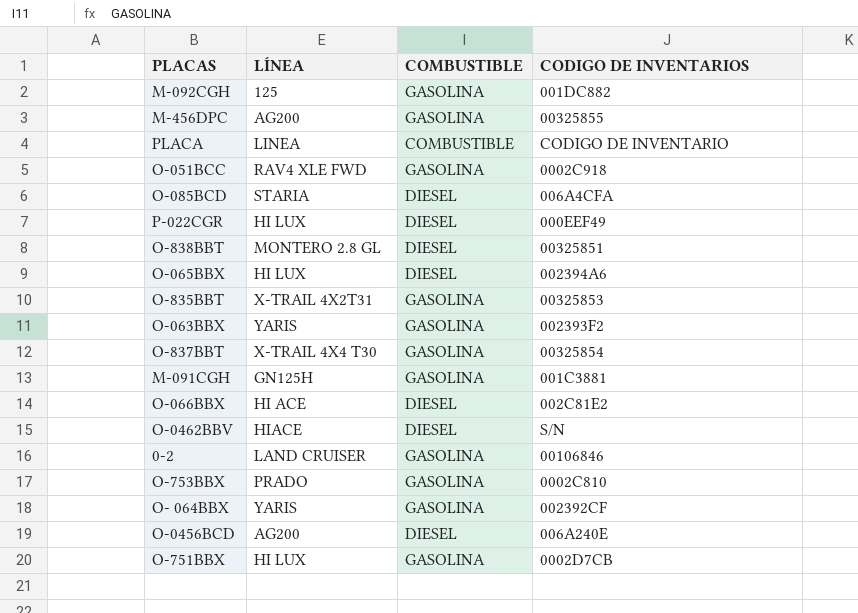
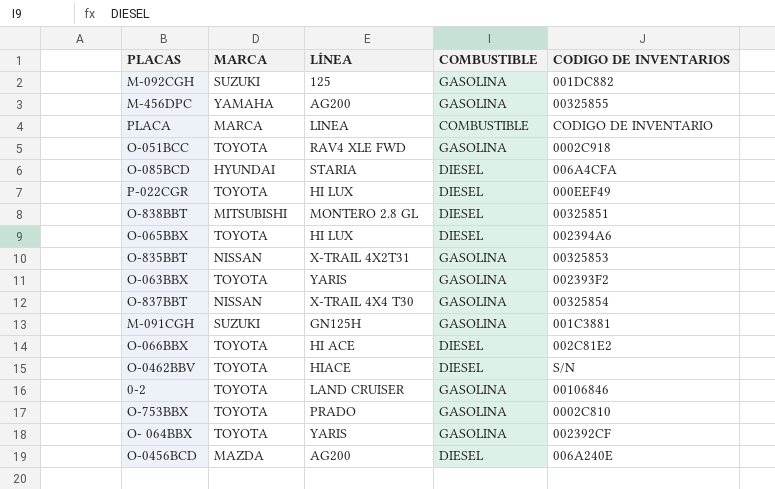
column MARCA | position: none -> 2
row O-751BBX: HI LUX | GASOLINA | 0002D7CB -> none

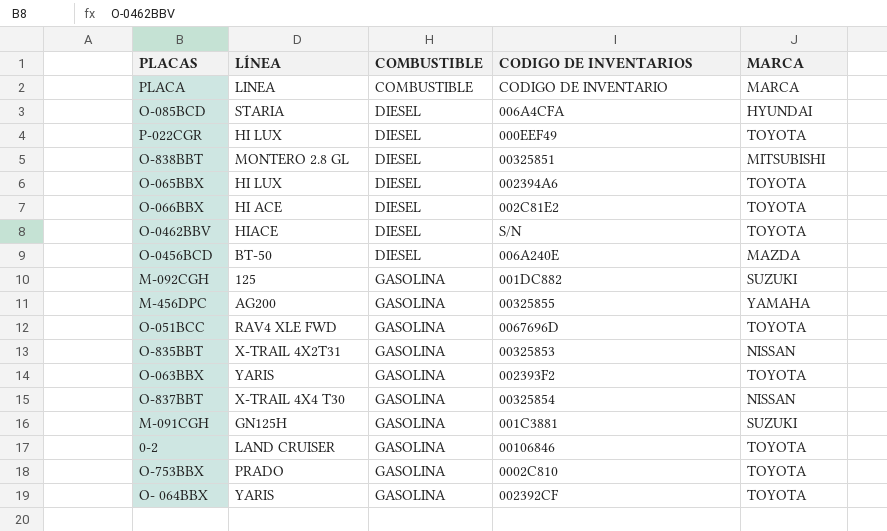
row order: none -> COMBUSTIBLE ascending
column MARCA | position: 2 -> 5
O-0456BCD | LÍNEA: AG200 -> BT-50
O-051BCC | CODIGO DE INVENTARIOS: 0002C918 -> 0067696D

